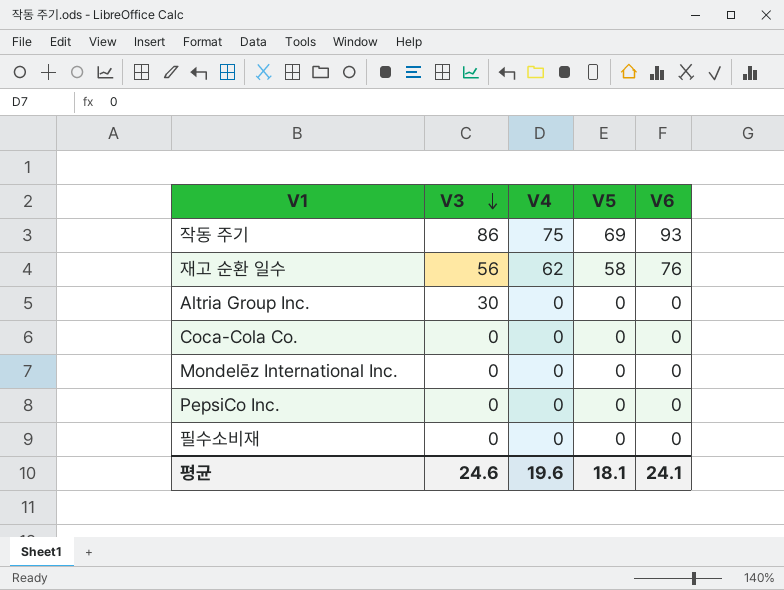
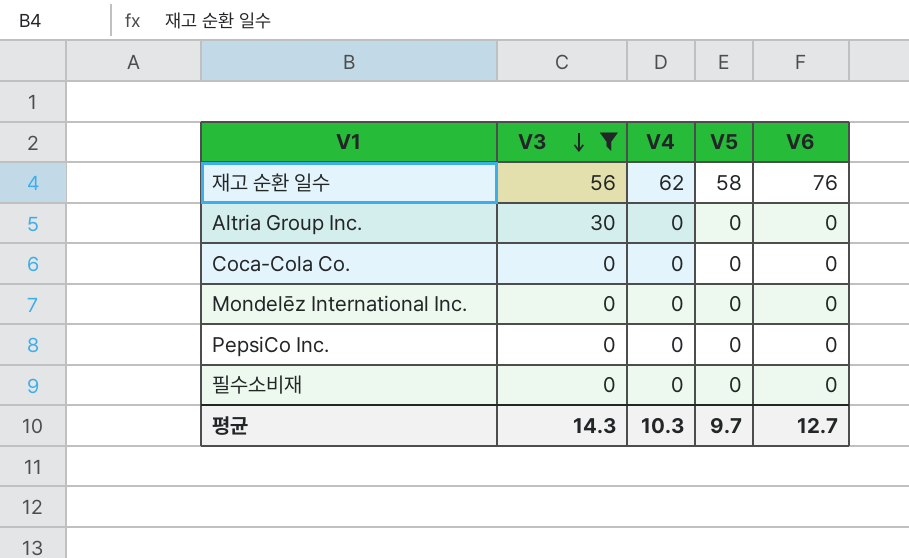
filter: none -> V3 != 86
평균 | V3: 24.6 -> 14.3
평균 | V4: 19.6 -> 10.3
평균 | V5: 18.1 -> 9.7
평균 | V6: 24.1 -> 12.7

